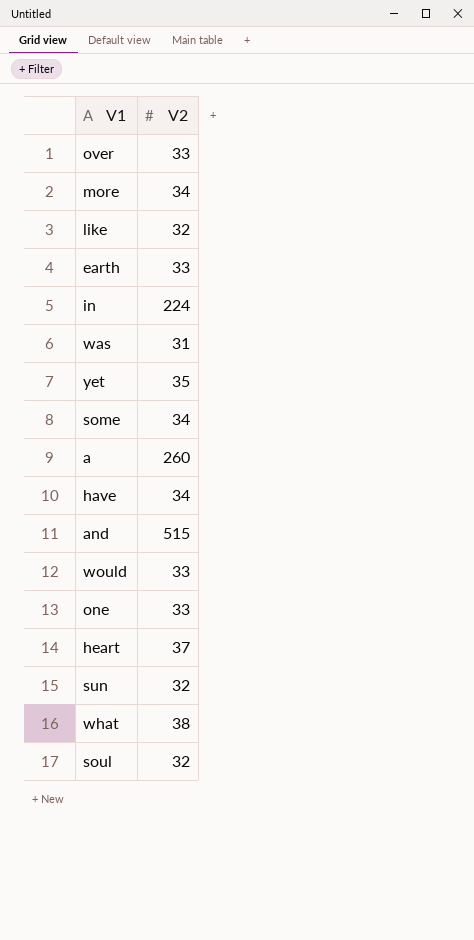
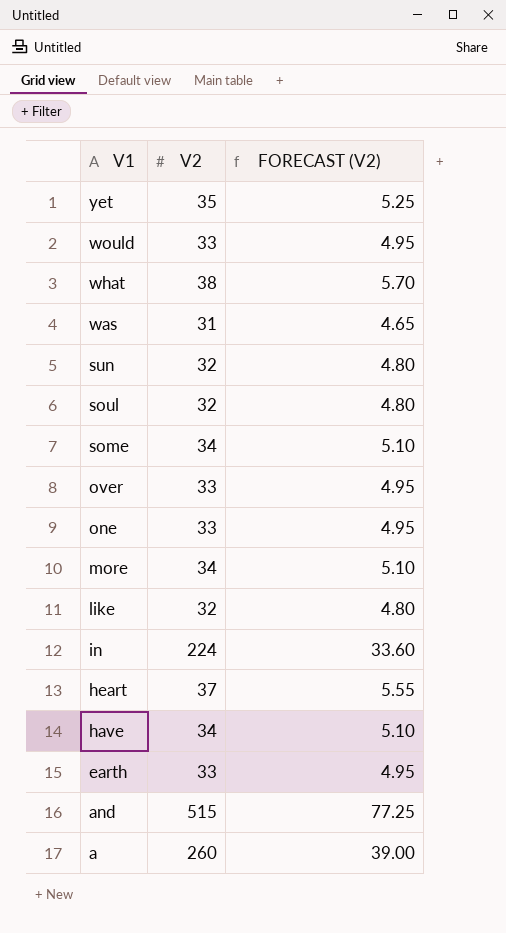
row order: none -> V1 descending
column FORECAST (V2) | formula: none -> [V2] * 0.15

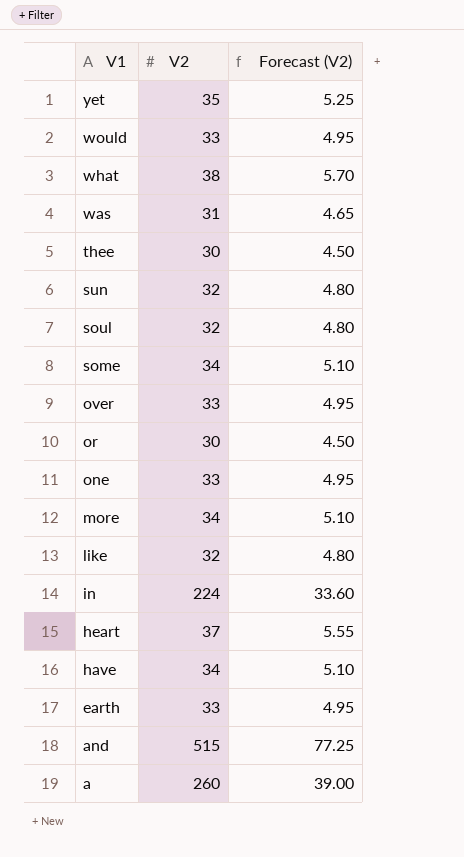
column name: FORECAST (V2) -> Forecast (V2)
row thee: none -> 30 | 4.50
row or: none -> 30 | 4.50

